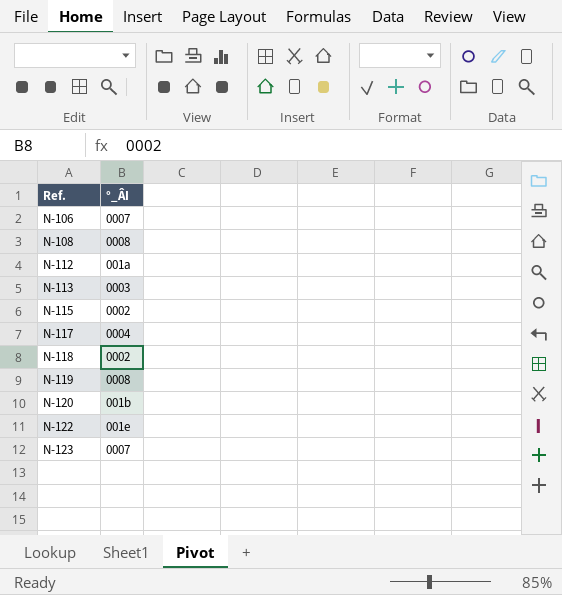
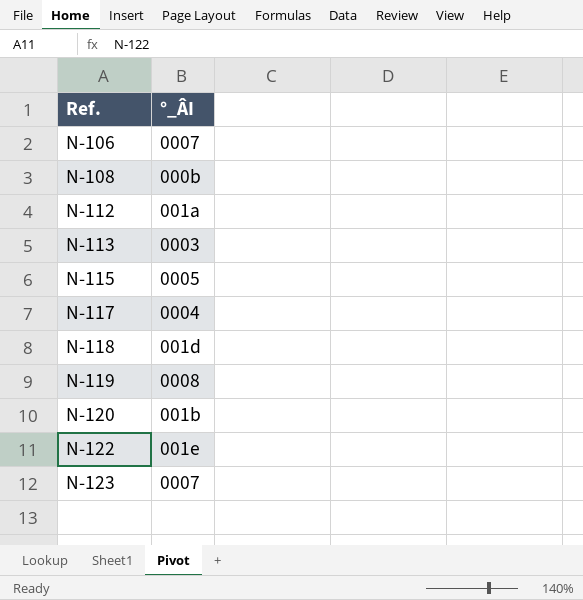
N-108 | °_ÂI: 0008 -> 000b
N-115 | °_ÂI: 0002 -> 0005
N-118 | °_ÂI: 0002 -> 001d

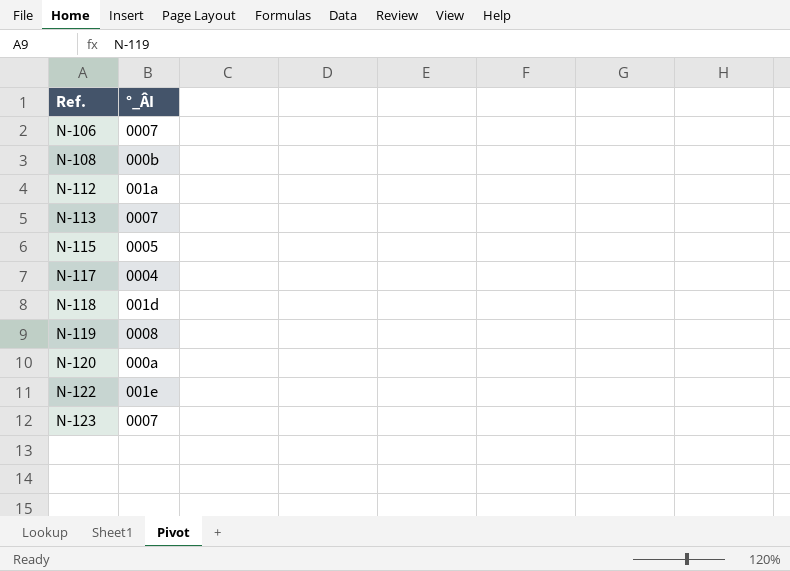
N-113 | °_ÂI: 0003 -> 0007
N-120 | °_ÂI: 001b -> 000a

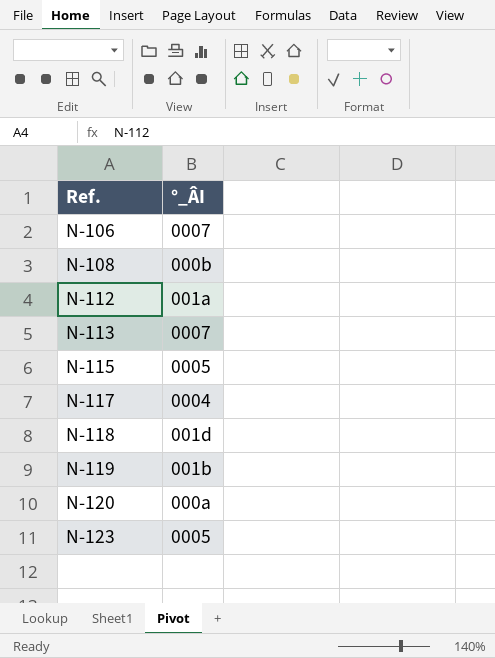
row N-122: 001e -> none
N-119 | °_ÂI: 0008 -> 001b
N-123 | °_ÂI: 0007 -> 0005

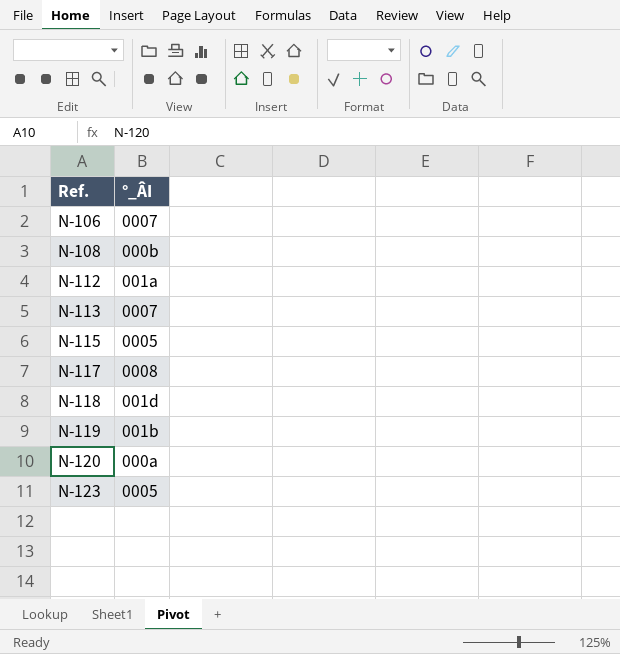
N-117 | °_ÂI: 0004 -> 0008

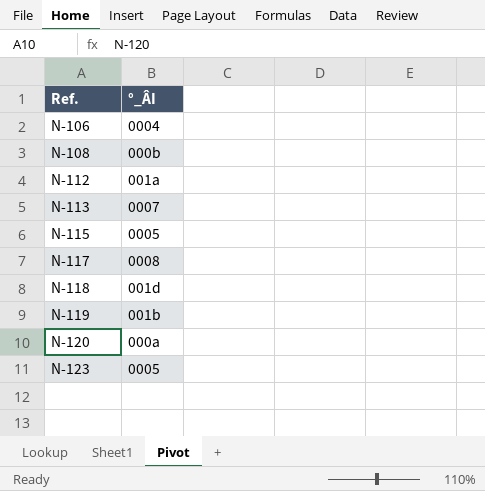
N-106 | °_ÂI: 0007 -> 0004

